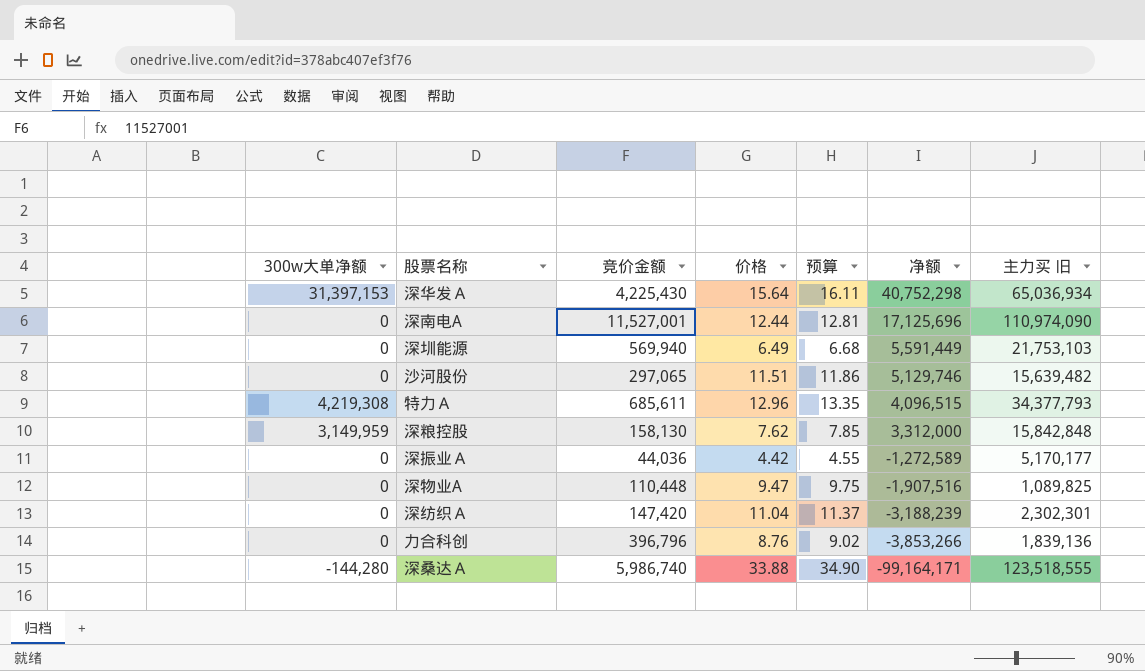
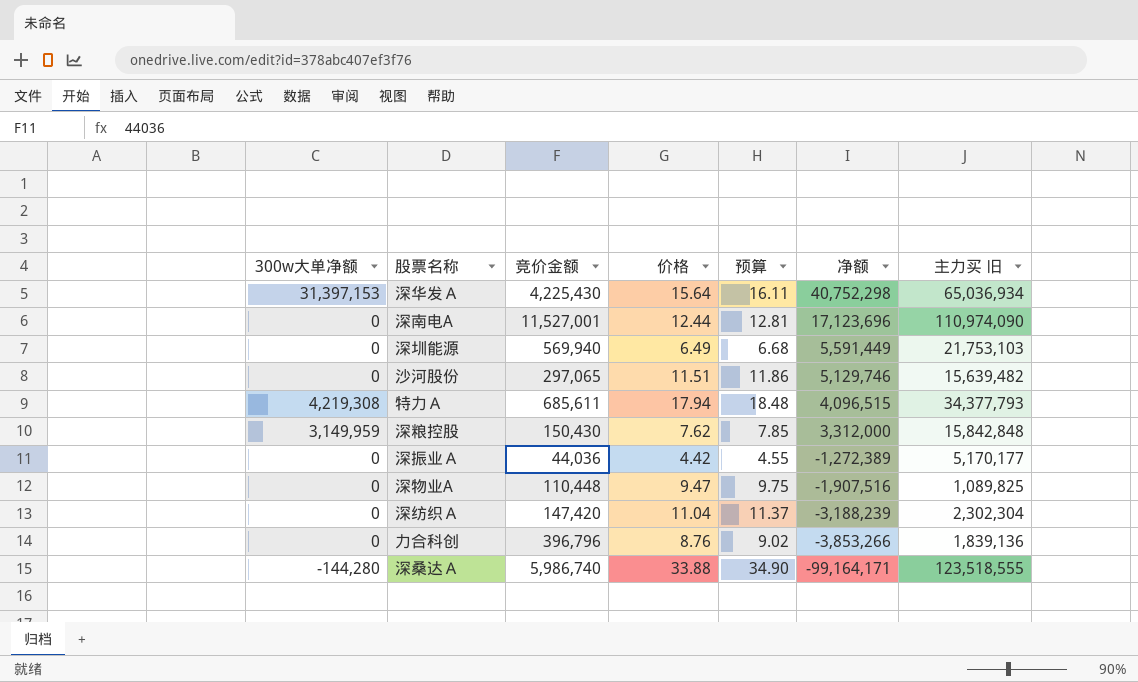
深南电A | 净额: 17,125,696 -> 17,123,696
特力Ａ | 价格: 12.96 -> 17.94
特力Ａ | 预算: 13.35 -> 18.48
深粮控股 | 竞价金额: 158,130 -> 150,430
深振业Ａ | 净额: -1,272,589 -> -1,272,389
深纺织Ａ | 主力买 旧: 2,302,301 -> 2,302,304

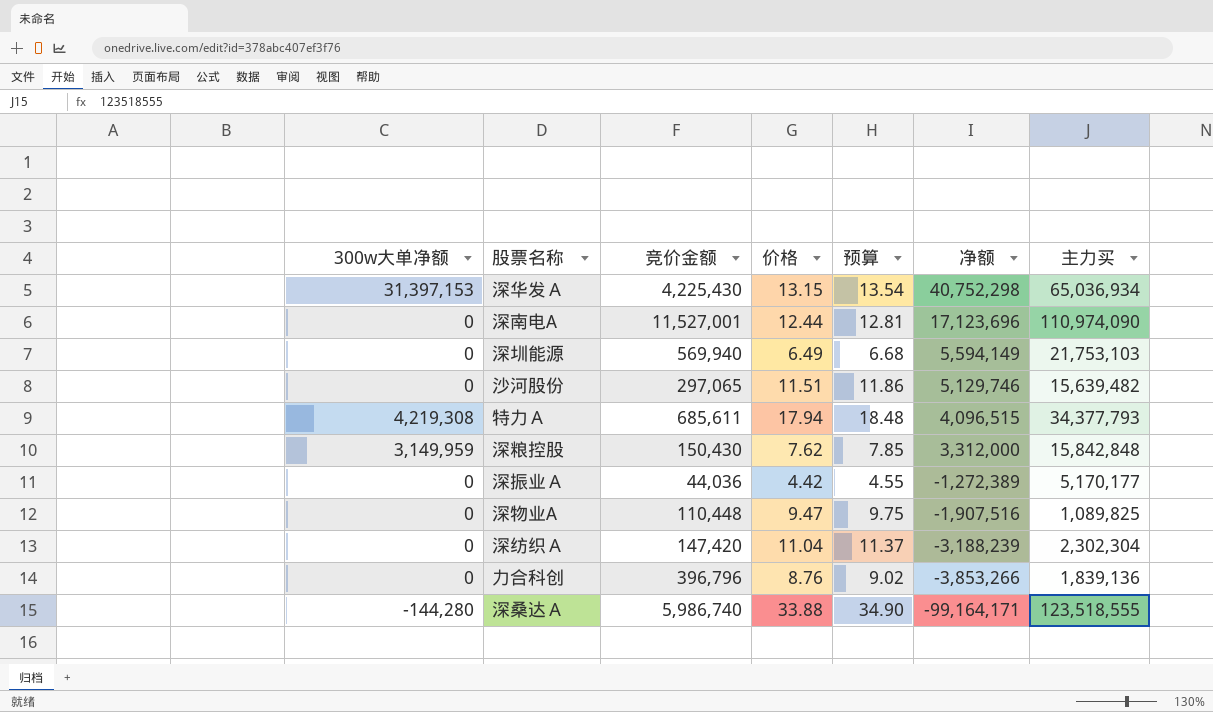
column name: 主力买 旧 -> 主力买
深华发Ａ | 价格: 15.64 -> 13.15
深华发Ａ | 预算: 16.11 -> 13.54
深圳能源 | 净额: 5,591,449 -> 5,594,149

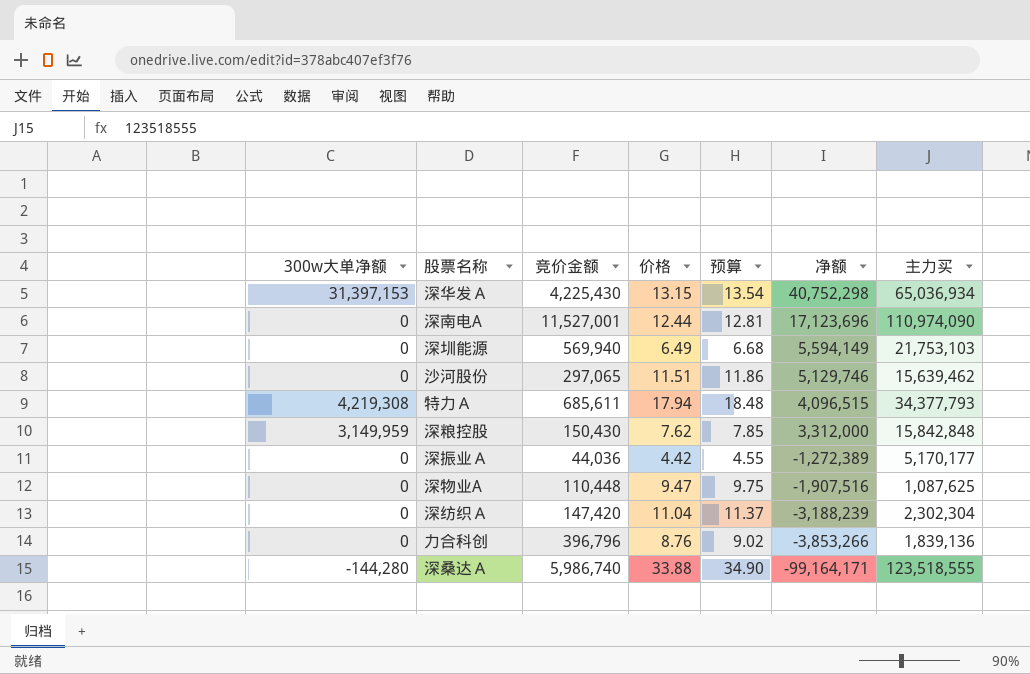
沙河股份 | 主力买: 15,639,482 -> 15,639,462
深物业A | 主力买: 1,089,825 -> 1,087,625

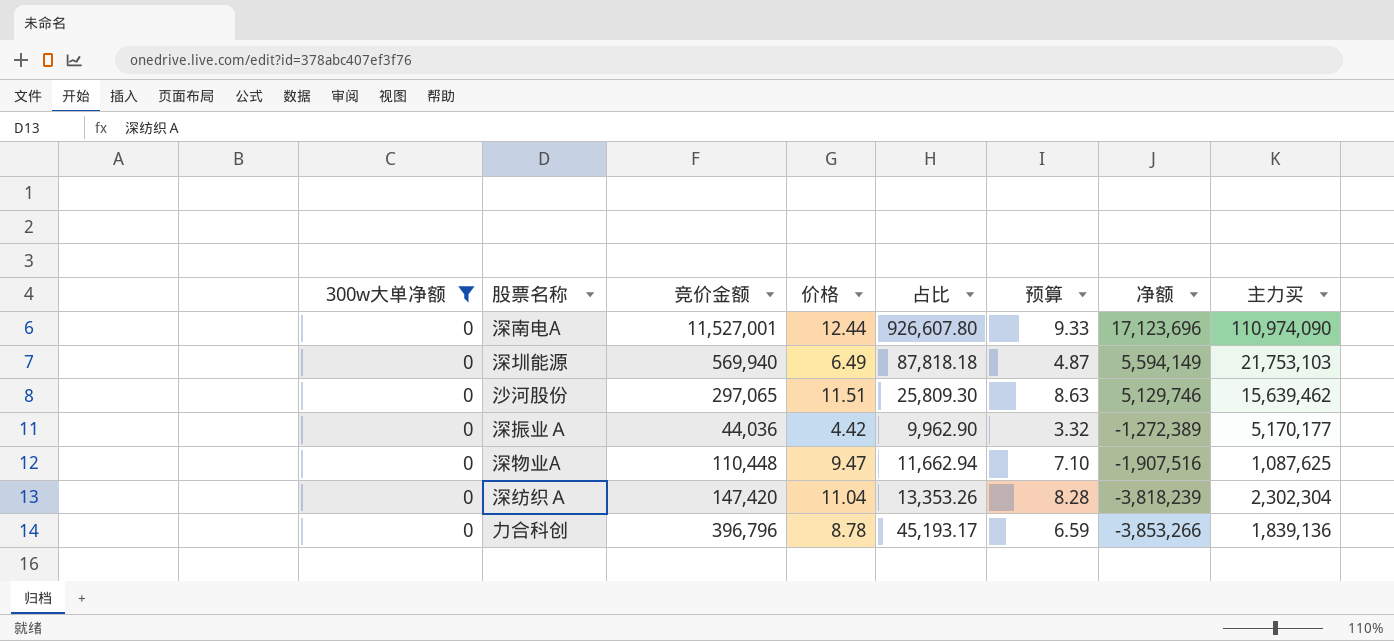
filter: none -> 300w大单净额 = 0
column 占比 | formula: none -> [竞价金额] / [价格]
column 预算 | formula: [价格] * 1.03 -> [价格] * 0.75
深纺织Ａ | 净额: -3,188,239 -> -3,818,239
力合科创 | 价格: 8.76 -> 8.78

